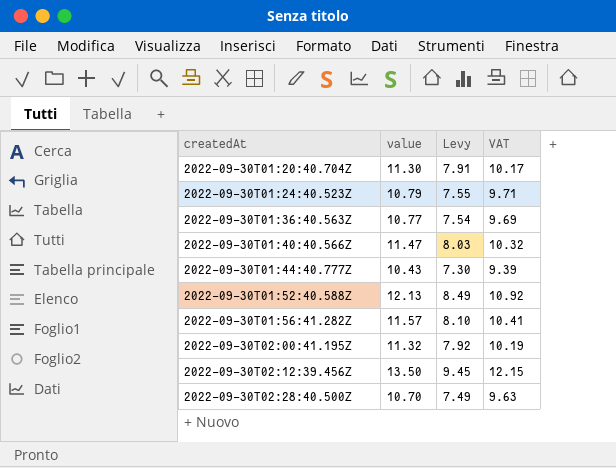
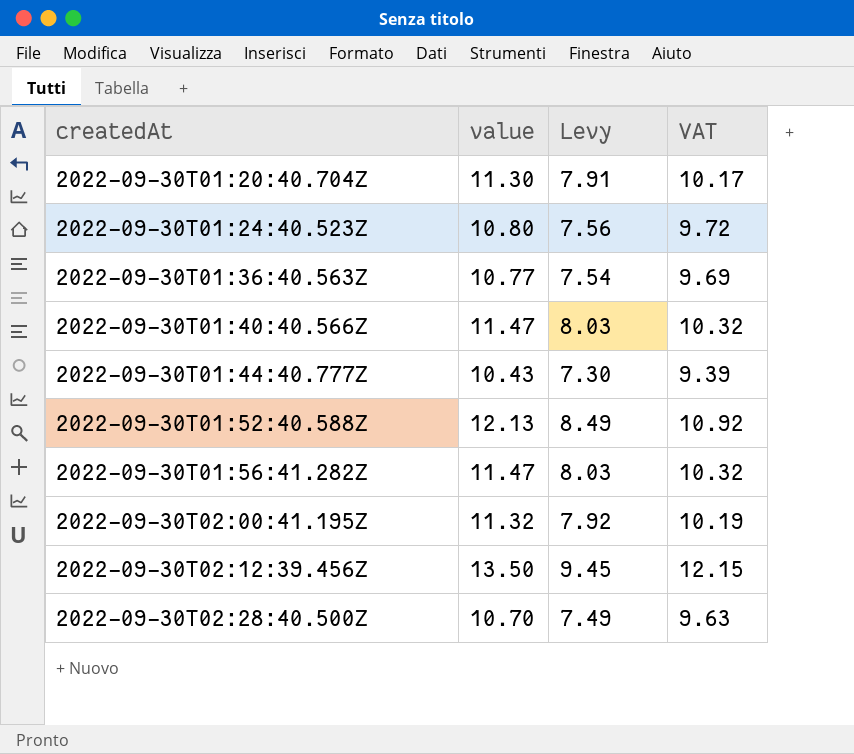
2022-09-30T01:24:40.523Z | value: 10.79 -> 10.80
2022-09-30T01:24:40.523Z | Levy: 7.55 -> 7.56
2022-09-30T01:24:40.523Z | VAT: 9.71 -> 9.72
2022-09-30T01:56:41.282Z | value: 11.57 -> 11.47
2022-09-30T01:56:41.282Z | Levy: 8.10 -> 8.03
2022-09-30T01:56:41.282Z | VAT: 10.41 -> 10.32

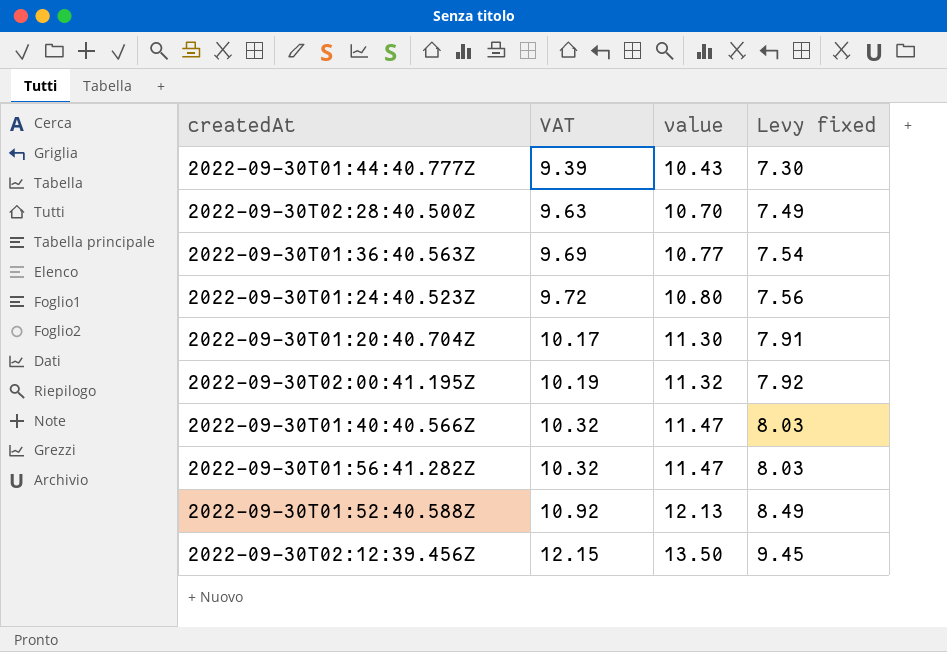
row order: createdAt ascending -> VAT ascending
column VAT | position: 4 -> 2
column name: Levy -> Levy fixed

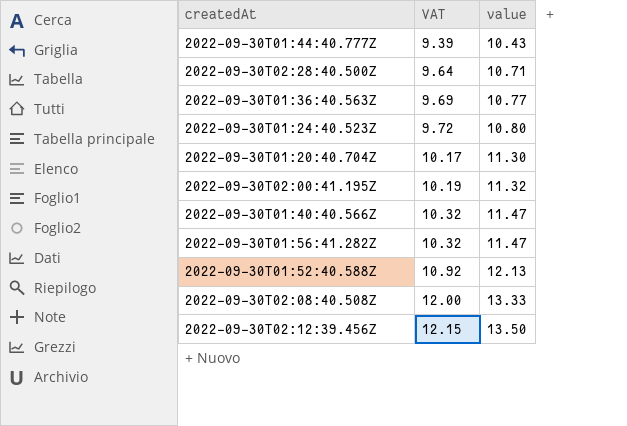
column Levy fixed | formula: [value] * 0.7 -> none
2022-09-30T02:28:40.500Z | VAT: 9.63 -> 9.64
2022-09-30T02:28:40.500Z | value: 10.70 -> 10.71
row 2022-09-30T02:08:40.508Z: none -> 12.00 | 13.33

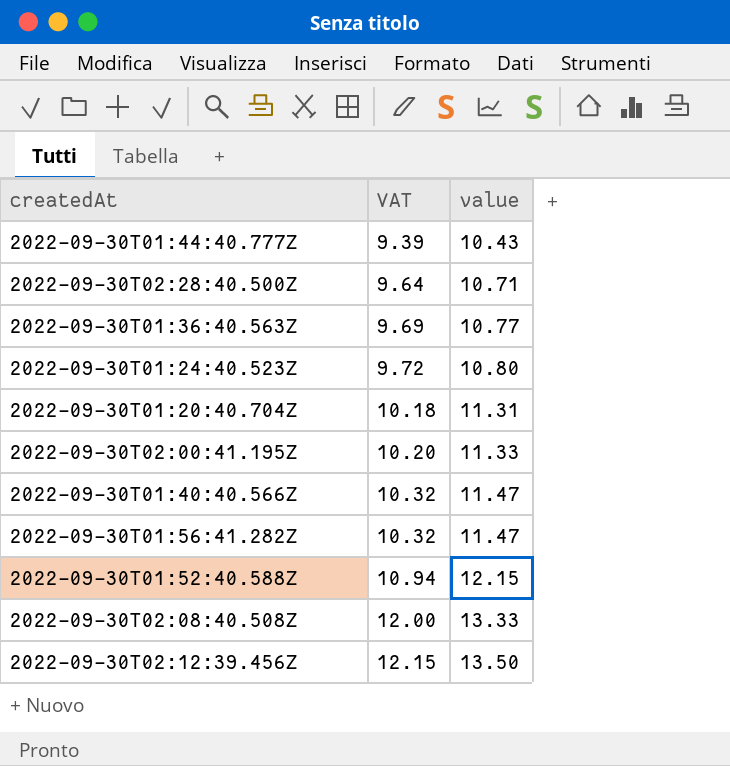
2022-09-30T01:20:40.704Z | VAT: 10.17 -> 10.18
2022-09-30T01:20:40.704Z | value: 11.30 -> 11.31
2022-09-30T02:00:41.195Z | VAT: 10.19 -> 10.20
2022-09-30T02:00:41.195Z | value: 11.32 -> 11.33
2022-09-30T01:52:40.588Z | VAT: 10.92 -> 10.94
2022-09-30T01:52:40.588Z | value: 12.13 -> 12.15

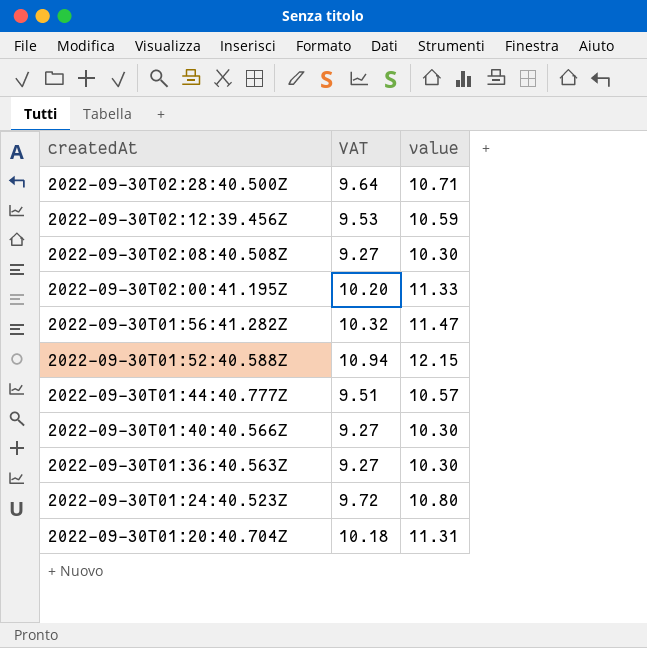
row order: VAT ascending -> createdAt descending
2022-09-30T02:12:39.456Z | VAT: 12.15 -> 9.53
2022-09-30T02:12:39.456Z | value: 13.50 -> 10.59
2022-09-30T02:08:40.508Z | VAT: 12.00 -> 9.27
2022-09-30T02:08:40.508Z | value: 13.33 -> 10.30
2022-09-30T01:44:40.777Z | VAT: 9.39 -> 9.51
2022-09-30T01:44:40.777Z | value: 10.43 -> 10.57
2022-09-30T01:40:40.566Z | VAT: 10.32 -> 9.27
2022-09-30T01:40:40.566Z | value: 11.47 -> 10.30
2022-09-30T01:36:40.563Z | VAT: 9.69 -> 9.27
2022-09-30T01:36:40.563Z | value: 10.77 -> 10.30

